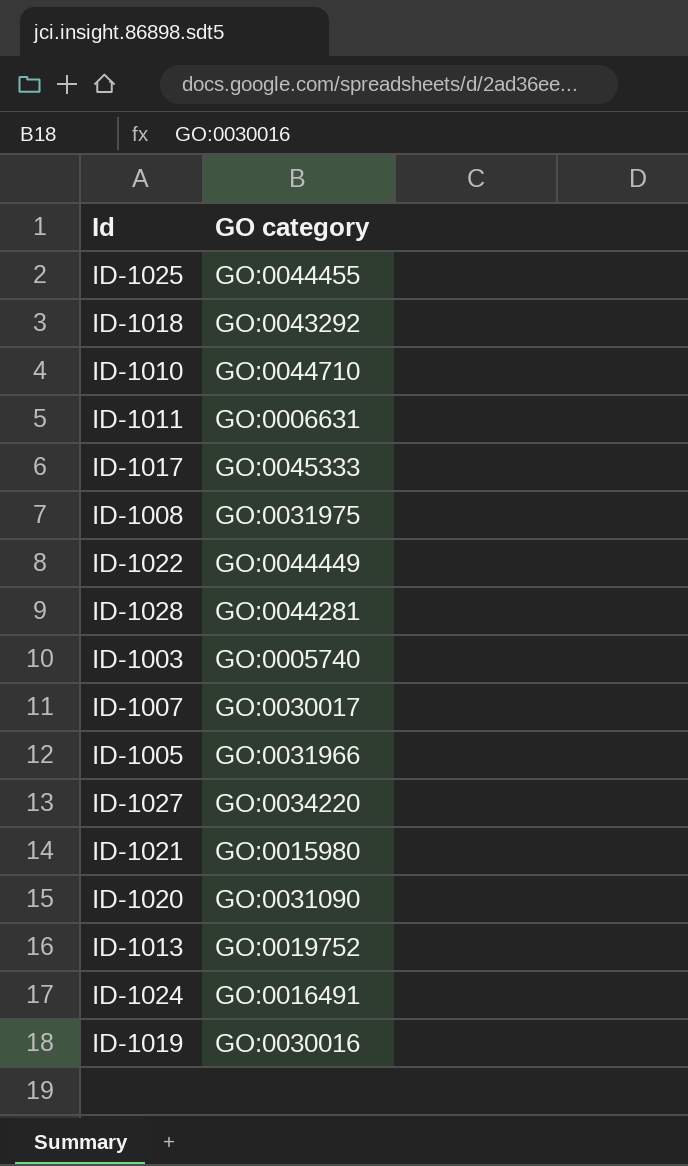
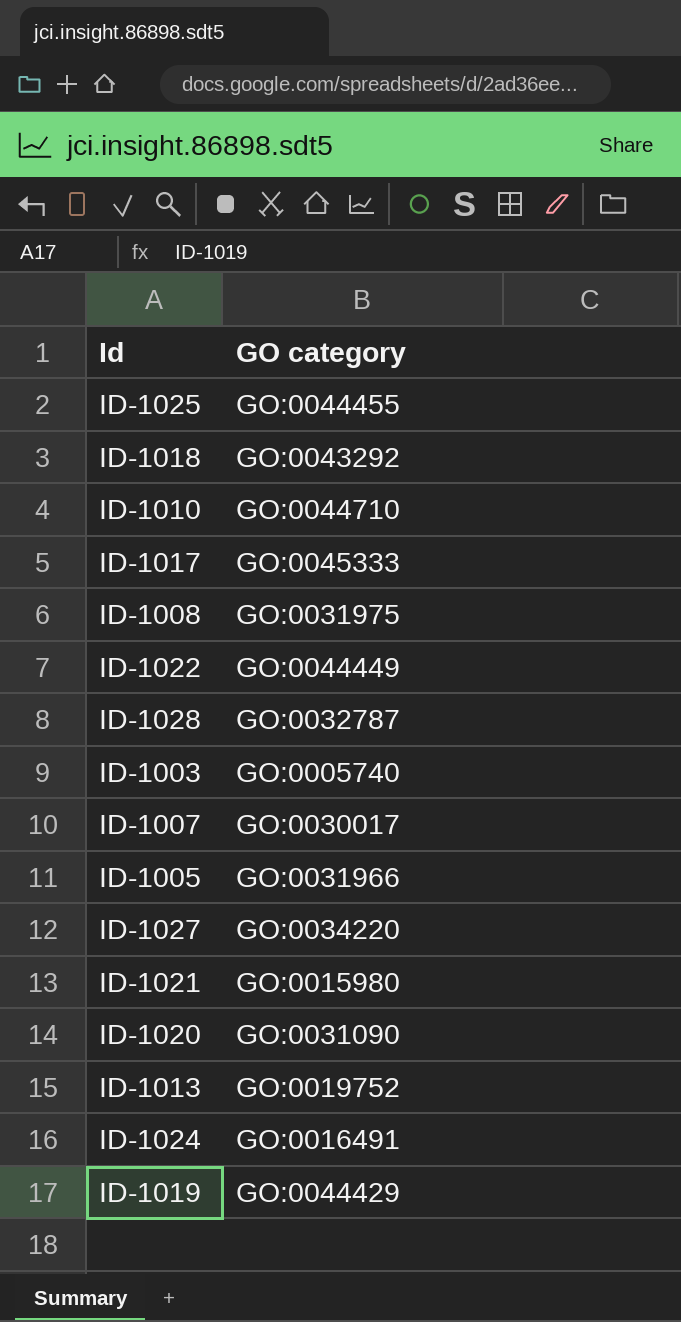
row ID-1011: GO:0006631 -> none
ID-1028 | GO category: GO:0044281 -> GO:0032787
ID-1019 | GO category: GO:0030016 -> GO:0044429

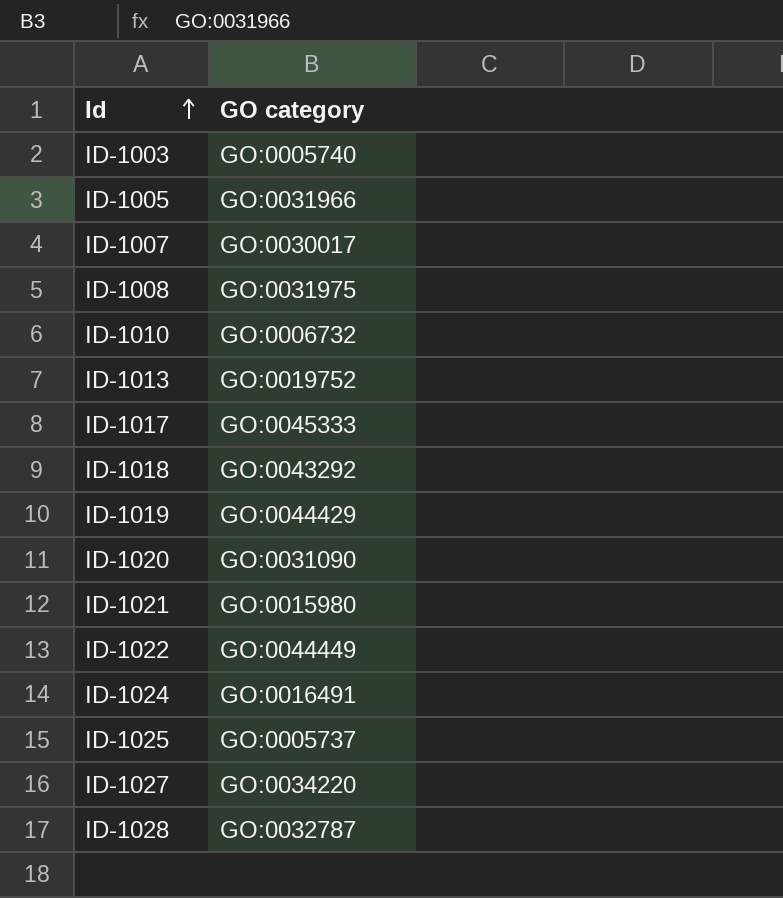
row order: none -> Id ascending
ID-1010 | GO category: GO:0044710 -> GO:0006732
ID-1025 | GO category: GO:0044455 -> GO:0005737

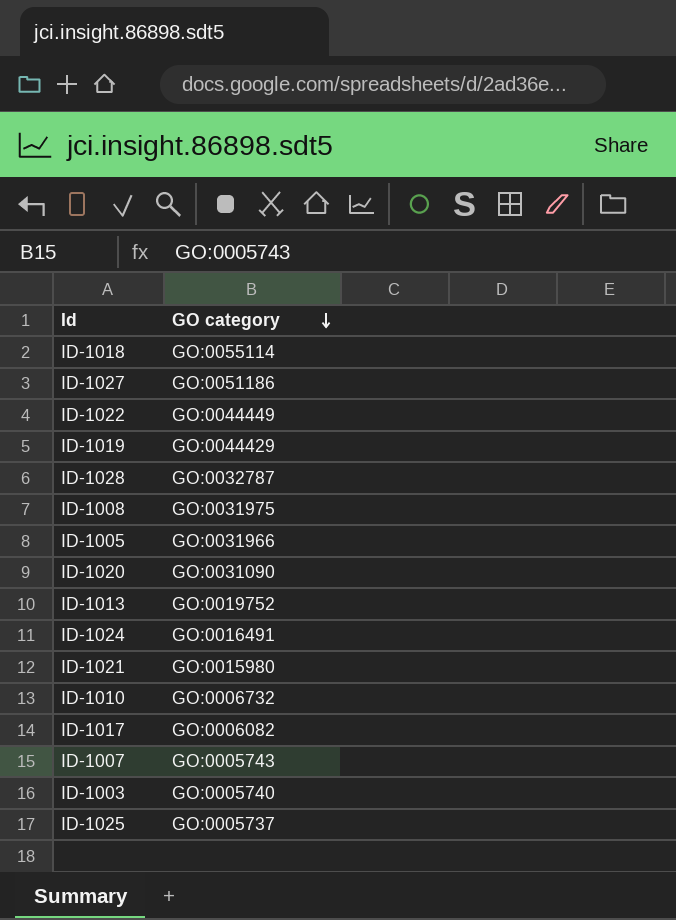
row order: Id ascending -> GO category descending
ID-1018 | GO category: GO:0043292 -> GO:0055114
ID-1027 | GO category: GO:0034220 -> GO:0051186
ID-1017 | GO category: GO:0045333 -> GO:0006082
ID-1007 | GO category: GO:0030017 -> GO:0005743

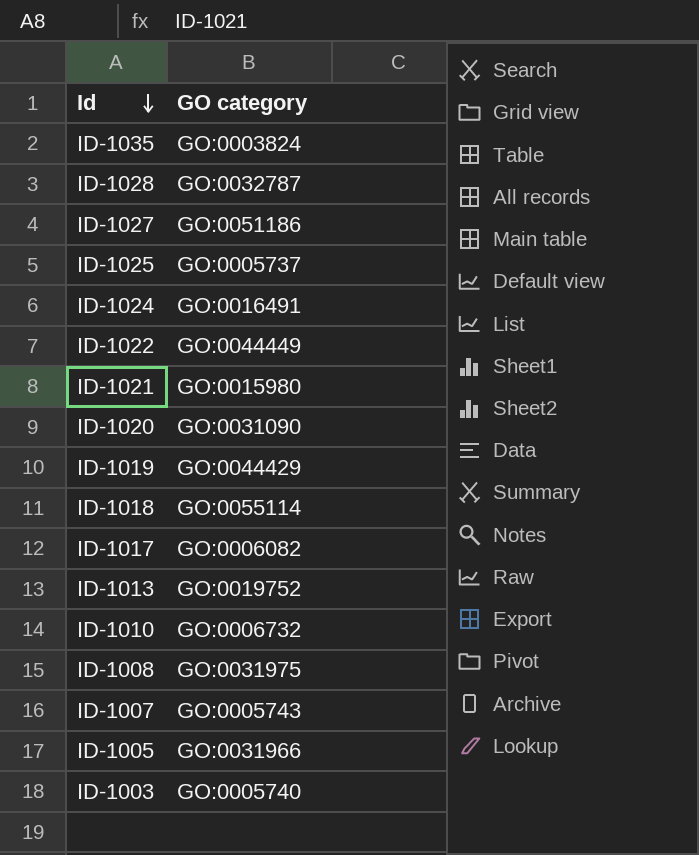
row order: GO category descending -> Id descending
row ID-1035: none -> GO:0003824

